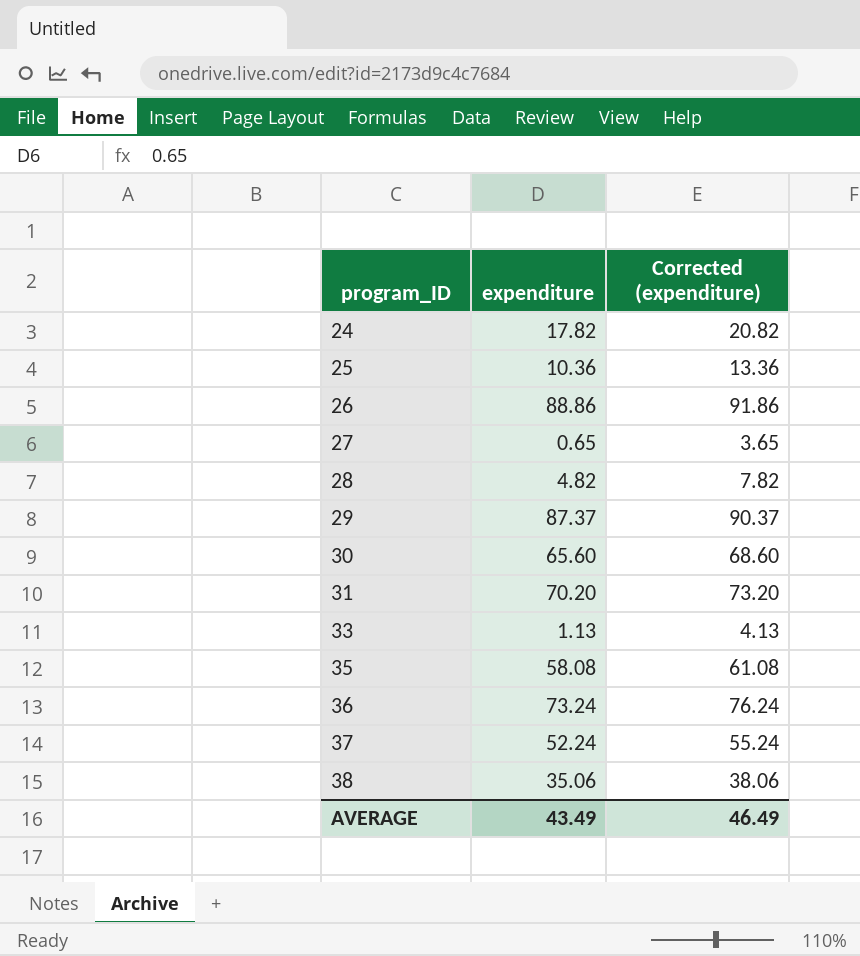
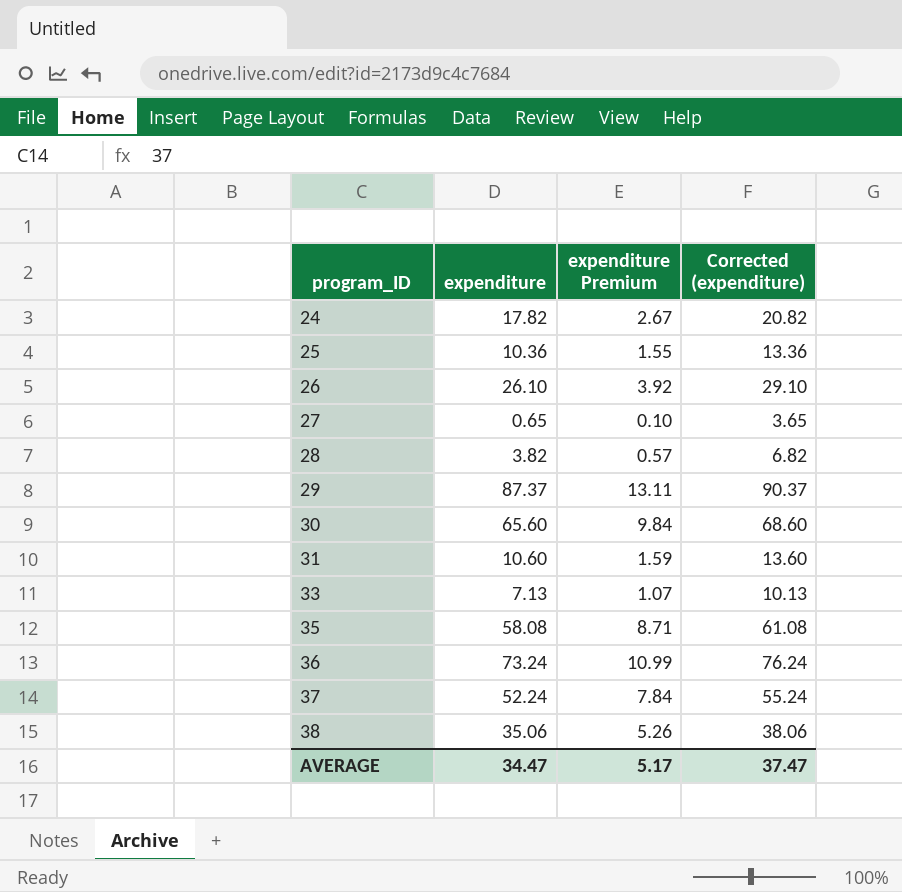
column expenditure Premium | formula: none -> [expenditure] * 0.15
26 | expenditure: 88.86 -> 26.10
26 | Corrected (expenditure): 91.86 -> 29.10
28 | expenditure: 4.82 -> 3.82
28 | Corrected (expenditure): 7.82 -> 6.82
31 | expenditure: 70.20 -> 10.60
31 | Corrected (expenditure): 73.20 -> 13.60
33 | expenditure: 1.13 -> 7.13
33 | Corrected (expenditure): 4.13 -> 10.13
AVERAGE | expenditure: 43.49 -> 34.47
AVERAGE | Corrected (expenditure): 46.49 -> 37.47

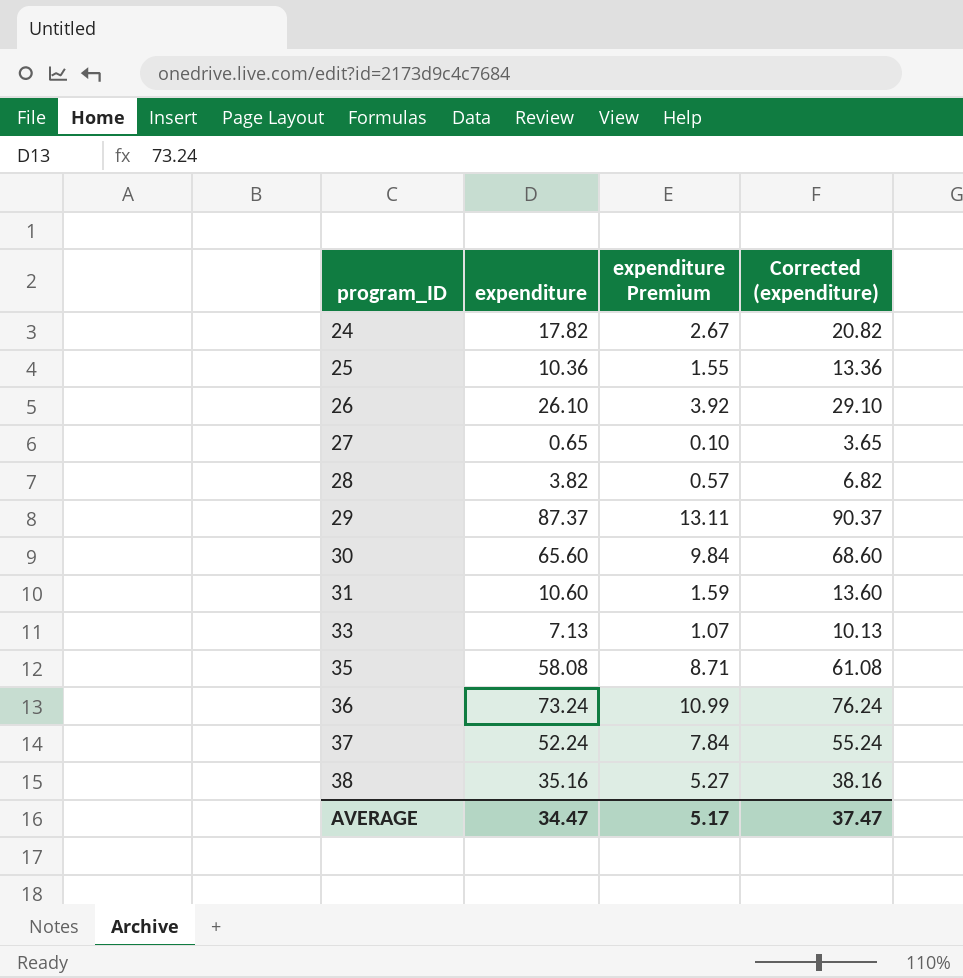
38 | expenditure: 35.06 -> 35.16
38 | expenditure Premium: 5.26 -> 5.27
38 | Corrected (expenditure): 38.06 -> 38.16

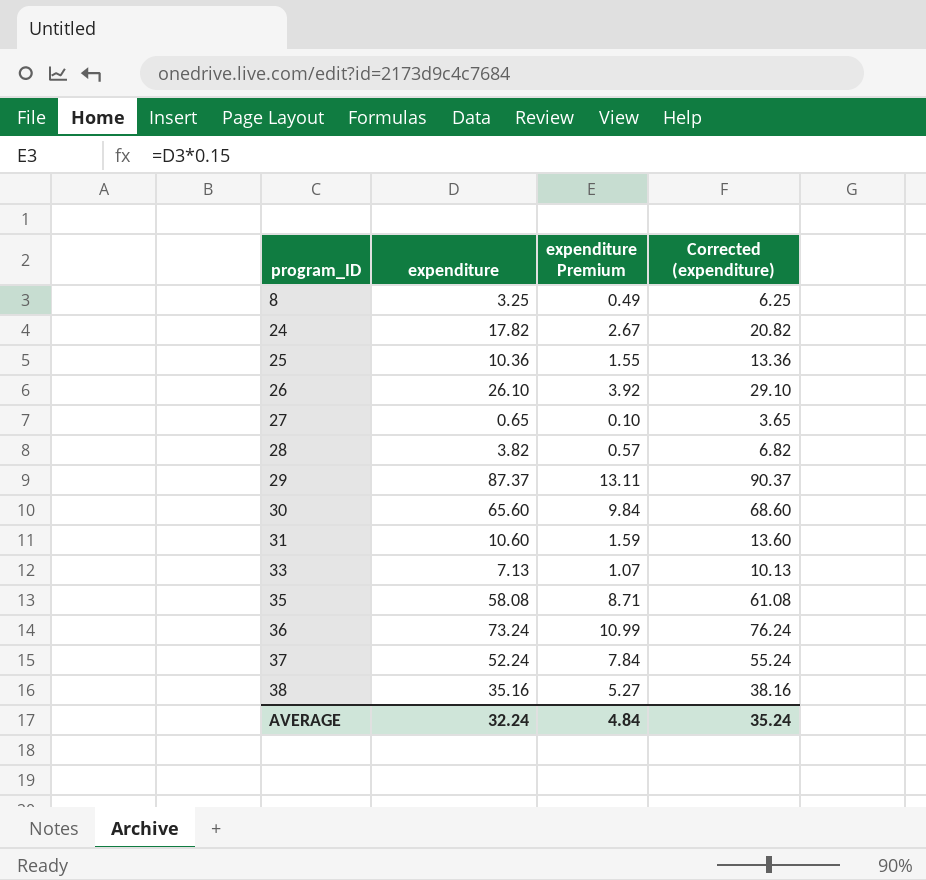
row 8: none -> 3.25 | 0.49 | 6.25
AVERAGE | expenditure: 34.47 -> 32.24
AVERAGE | expenditure Premium: 5.17 -> 4.84
AVERAGE | Corrected (expenditure): 37.47 -> 35.24

